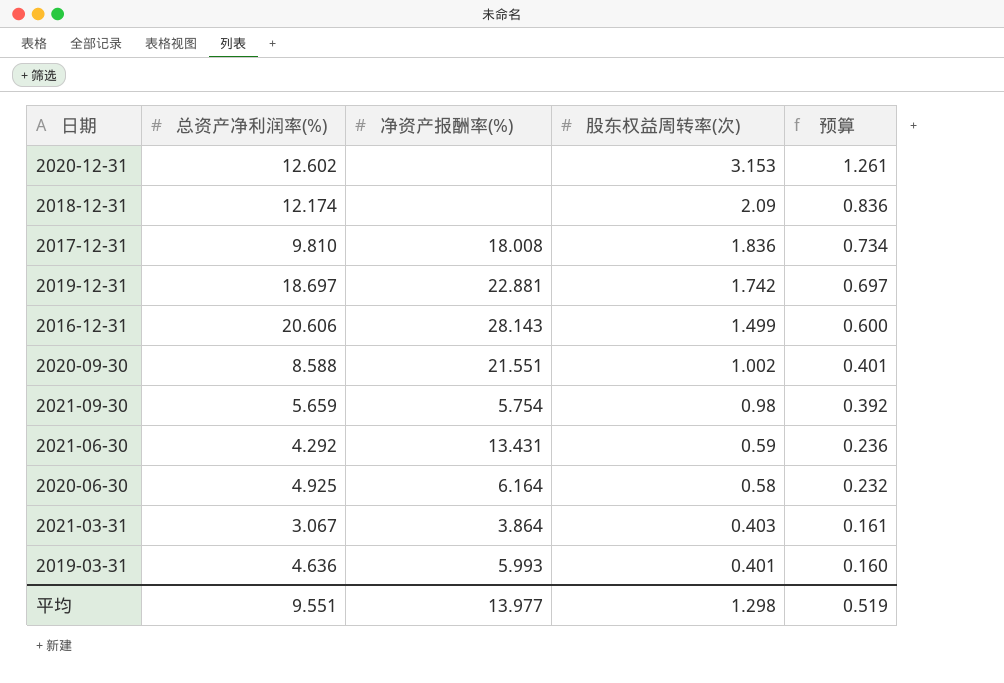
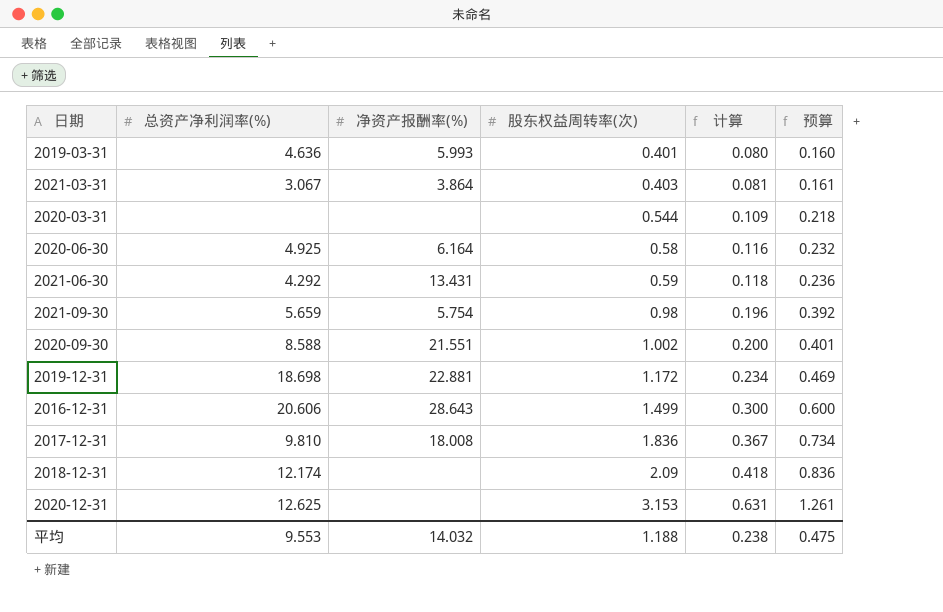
row order: 股东权益周转率(次) descending -> 股东权益周转率(次) ascending
column 计算 | formula: none -> [股东权益周转率(次)] * 0.2
row 2020-03-31: none -> none | none | 0.544 | 0.109 | 0.218
2019-12-31 | 总资产净利润率(%): 18.697 -> 18.698
2019-12-31 | 股东权益周转率(次): 1.742 -> 1.172
2019-12-31 | 预算: 0.697 -> 0.469
2016-12-31 | 净资产报酬率(%): 28.143 -> 28.643
2020-12-31 | 总资产净利润率(%): 12.602 -> 12.625
平均 | 总资产净利润率(%): 9.551 -> 9.553
平均 | 净资产报酬率(%): 13.977 -> 14.032
平均 | 股东权益周转率(次): 1.298 -> 1.188
平均 | 预算: 0.519 -> 0.475

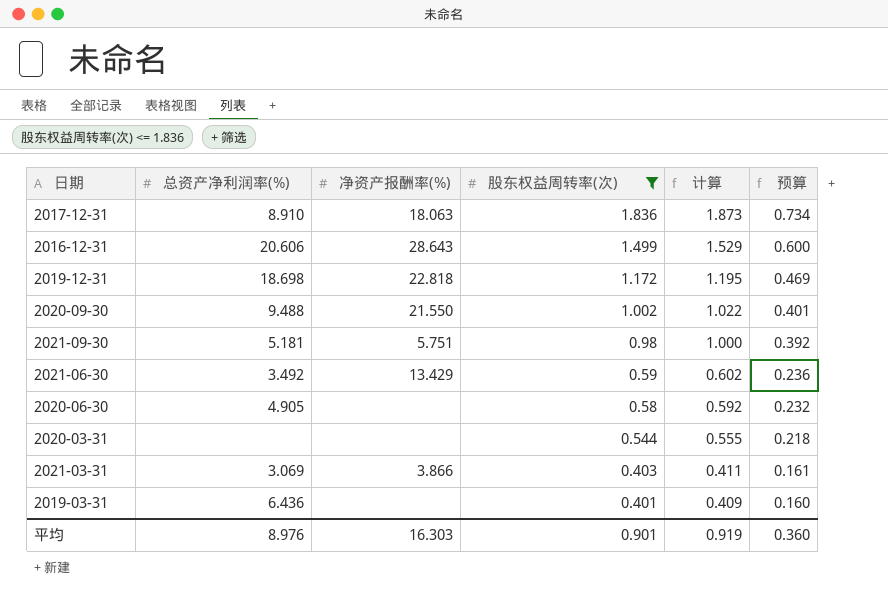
filter: none -> 股东权益周转率(次) <= 1.836
row order: 股东权益周转率(次) ascending -> 股东权益周转率(次) descending
column 计算 | formula: [股东权益周转率(次)] * 0.2 -> [股东权益周转率(次)] * 1.02
2017-12-31 | 总资产净利润率(%): 9.810 -> 8.910
2017-12-31 | 净资产报酬率(%): 18.008 -> 18.063
2019-12-31 | 净资产报酬率(%): 22.881 -> 22.818
2020-09-30 | 总资产净利润率(%): 8.588 -> 9.488
2020-09-30 | 净资产报酬率(%): 21.551 -> 21.550
2021-09-30 | 总资产净利润率(%): 5.659 -> 5.181
2021-09-30 | 净资产报酬率(%): 5.754 -> 5.751
2021-06-30 | 总资产净利润率(%): 4.292 -> 3.492
2021-06-30 | 净资产报酬率(%): 13.431 -> 13.429
2020-06-30 | 总资产净利润率(%): 4.925 -> 4.905
2020-06-30 | 净资产报酬率(%): 6.164 -> none
2021-03-31 | 总资产净利润率(%): 3.067 -> 3.069
2021-03-31 | 净资产报酬率(%): 3.864 -> 3.866
2019-03-31 | 总资产净利润率(%): 4.636 -> 6.436
2019-03-31 | 净资产报酬率(%): 5.993 -> none
平均 | 总资产净利润率(%): 9.553 -> 8.976
平均 | 净资产报酬率(%): 14.032 -> 16.303
平均 | 股东权益周转率(次): 1.188 -> 0.901
平均 | 计算: 0.238 -> 0.919
平均 | 预算: 0.475 -> 0.360

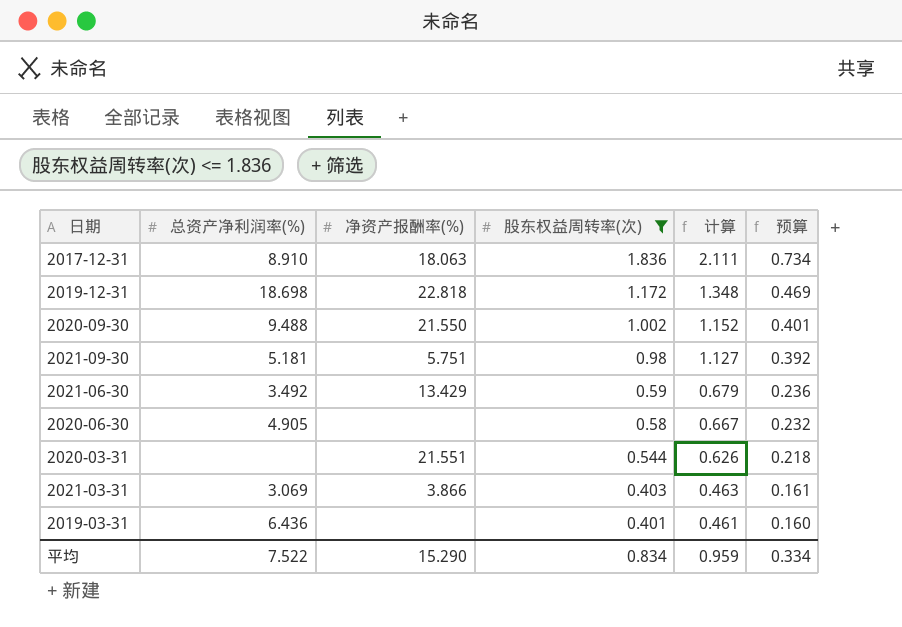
column 计算 | formula: [股东权益周转率(次)] * 1.02 -> [股东权益周转率(次)] * 1.15
row 2016-12-31: 20.606 | 28.643 | 1.499 | 1.529 | 0.600 -> none
2020-03-31 | 净资产报酬率(%): none -> 21.551
平均 | 总资产净利润率(%): 8.976 -> 7.522
平均 | 净资产报酬率(%): 16.303 -> 15.290
平均 | 股东权益周转率(次): 0.901 -> 0.834
平均 | 计算: 0.919 -> 0.959
平均 | 预算: 0.360 -> 0.334

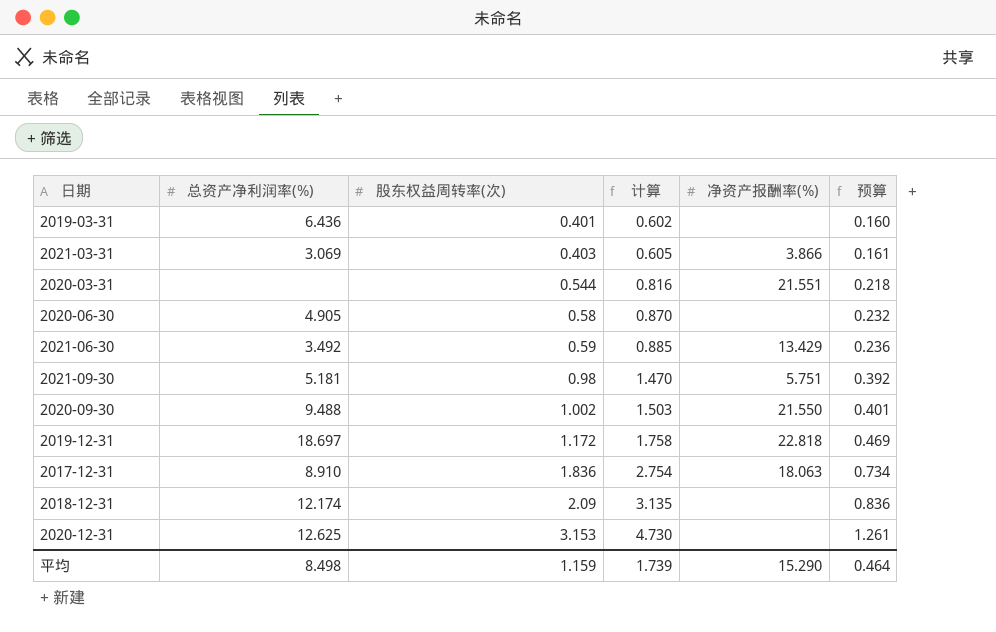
filter: 股东权益周转率(次) <= 1.836 -> none
row order: 股东权益周转率(次) descending -> 股东权益周转率(次) ascending
column 计算 | formula: [股东权益周转率(次)] * 1.15 -> [股东权益周转率(次)] * 1.5
column 净资产报酬率(%) | position: 3 -> 5
2019-12-31 | 总资产净利润率(%): 18.698 -> 18.697
平均 | 总资产净利润率(%): 7.522 -> 8.498
平均 | 股东权益周转率(次): 0.834 -> 1.159
平均 | 计算: 0.959 -> 1.739
平均 | 预算: 0.334 -> 0.464

